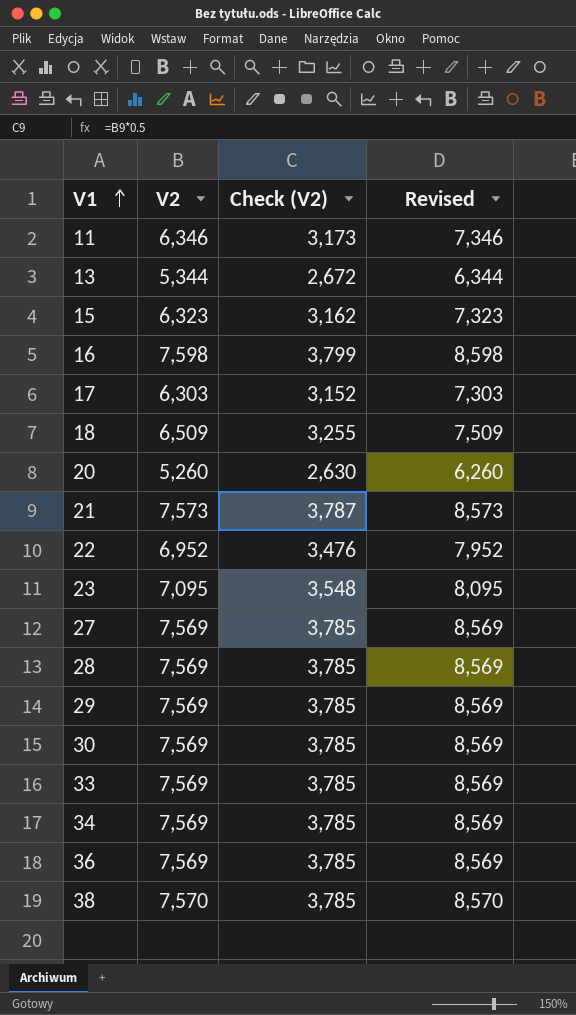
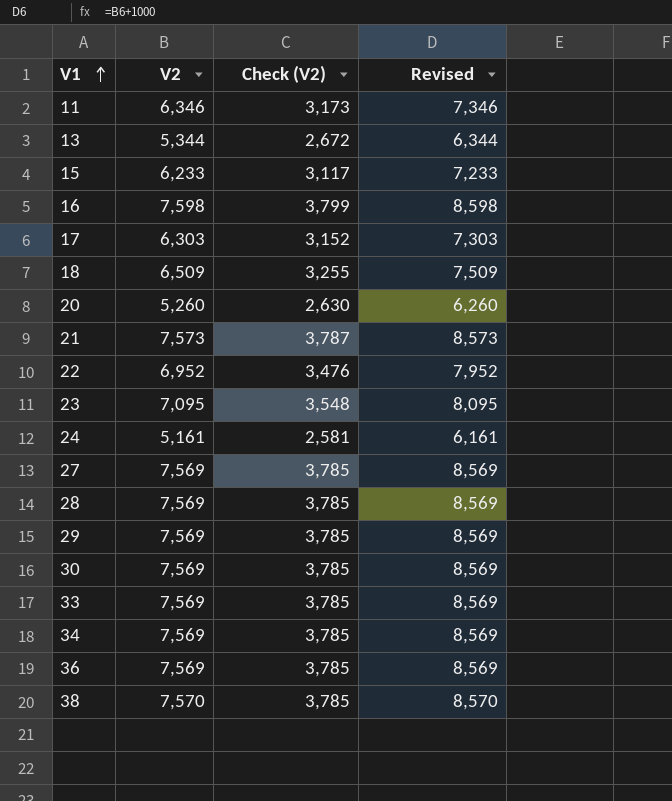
15 | V2: 6,323 -> 6,233
15 | Check (V2): 3,162 -> 3,117
15 | Revised: 7,323 -> 7,233
row 24: none -> 5,161 | 2,581 | 6,161

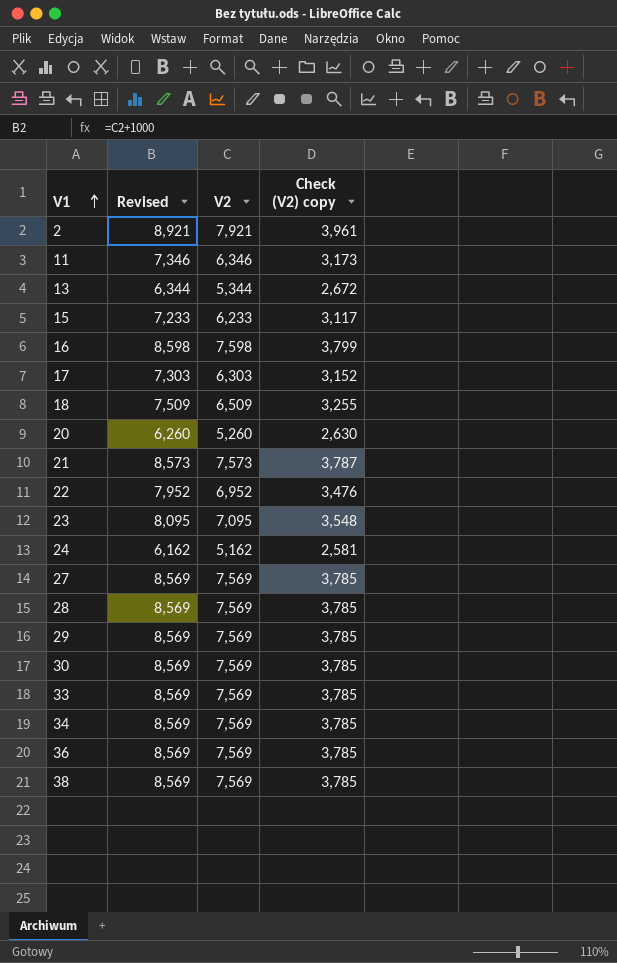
column Revised | position: 4 -> 2
column name: Check (V2) -> Check (V2) copy
row 2: none -> 8,921 | 7,921 | 3,961
24 | Revised: 6,161 -> 6,162
24 | V2: 5,161 -> 5,162
38 | Revised: 8,570 -> 8,569
38 | V2: 7,570 -> 7,569

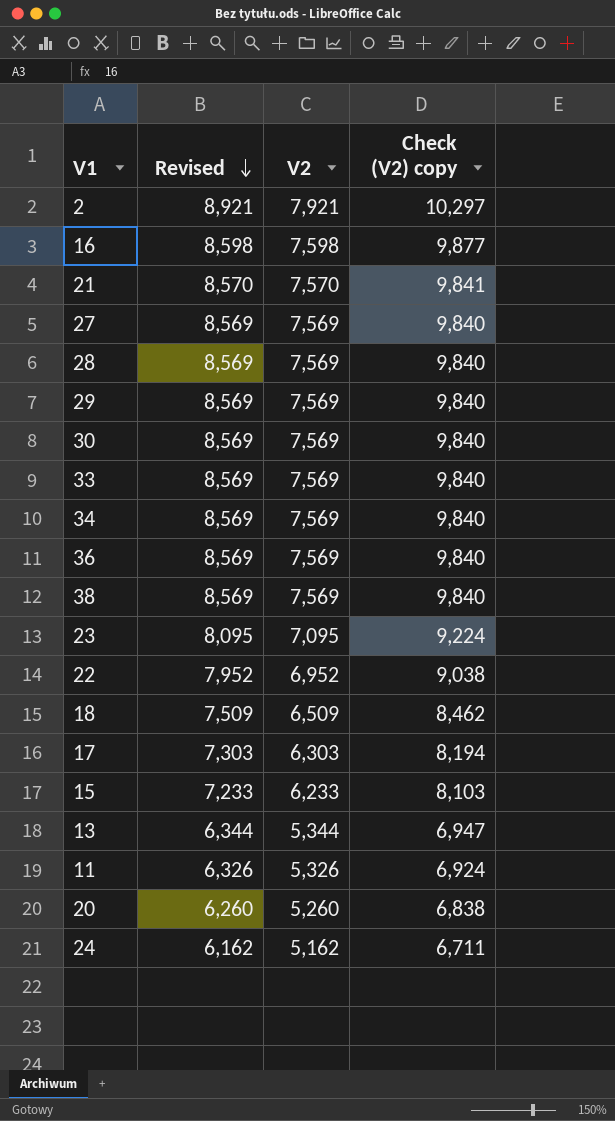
row order: V1 ascending -> Revised descending
column Check (V2) copy | formula: [V2] * 0.5 -> [V2] * 1.3
21 | Revised: 8,573 -> 8,570
21 | V2: 7,573 -> 7,570
11 | Revised: 7,346 -> 6,326
11 | V2: 6,346 -> 5,326

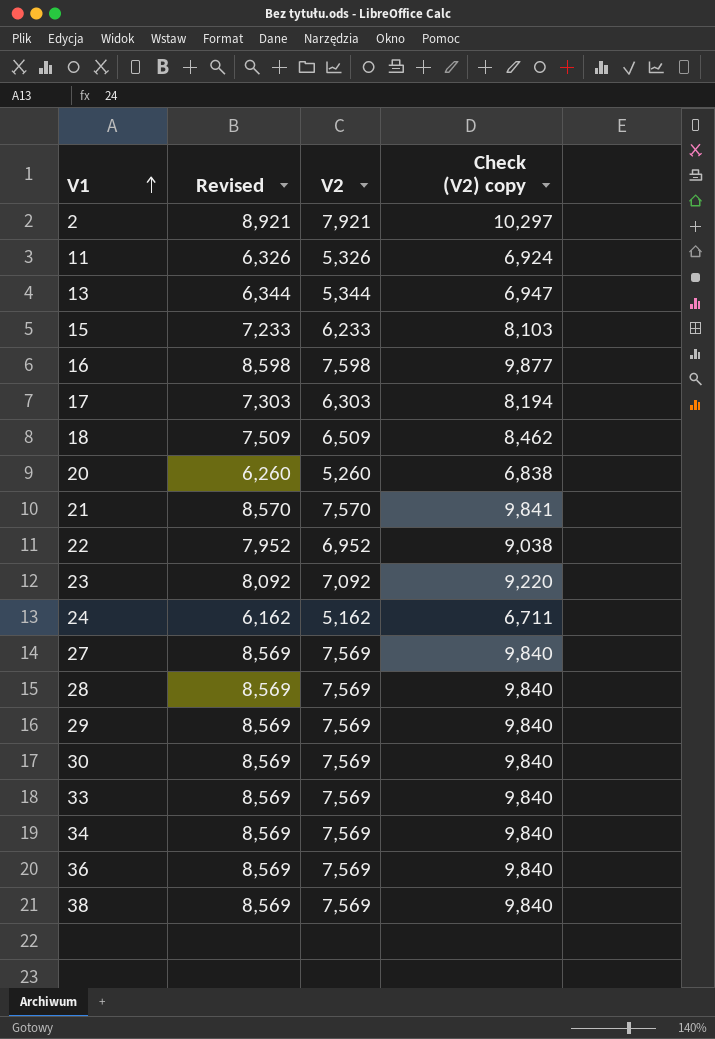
row order: Revised descending -> V1 ascending
23 | Revised: 8,095 -> 8,092
23 | V2: 7,095 -> 7,092
23 | Check (V2) copy: 9,224 -> 9,220

